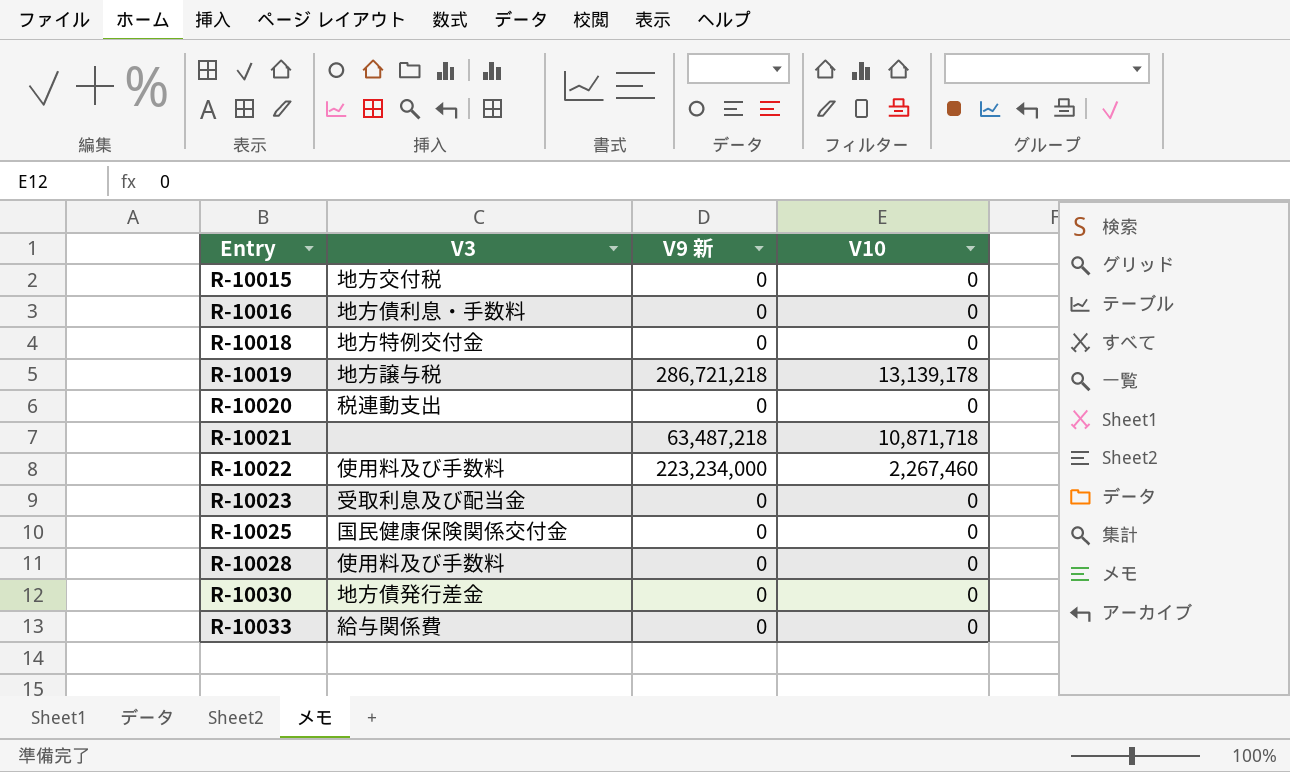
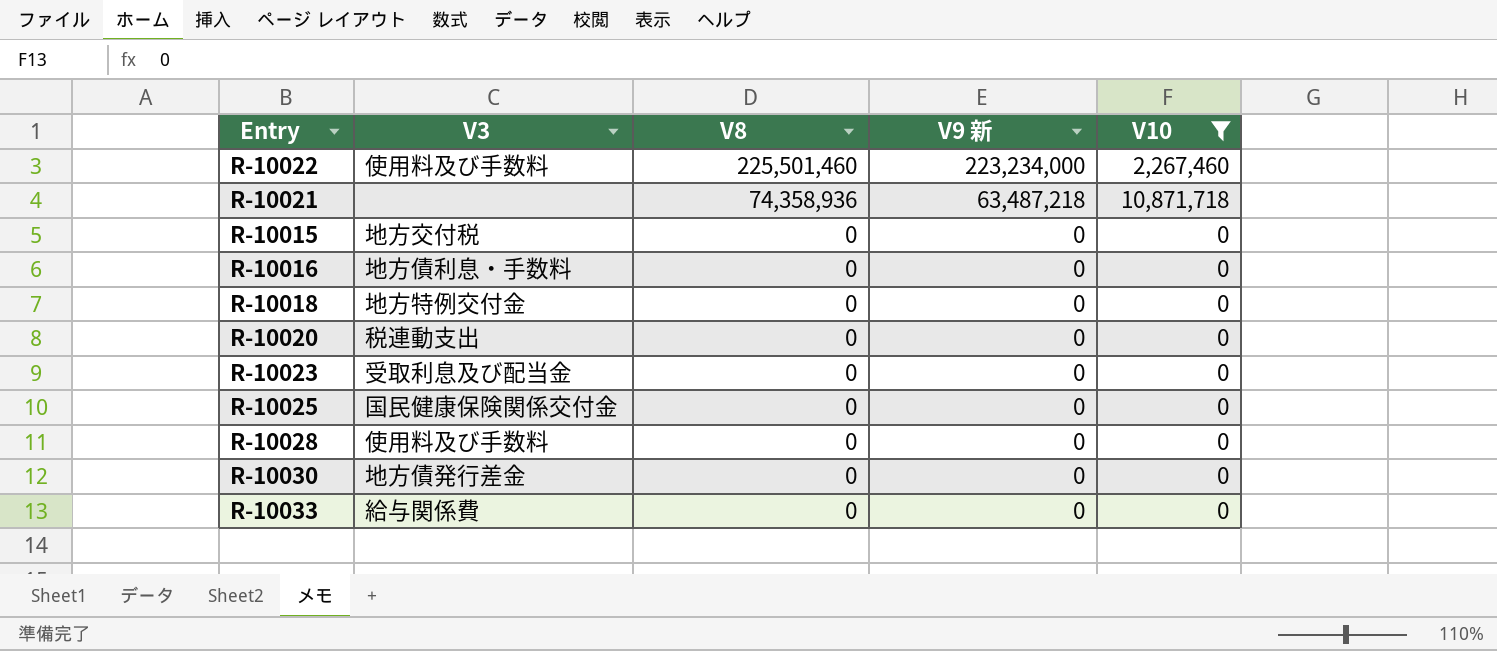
filter: none -> V10 != 13,139,178
row order: Entry ascending -> V8 descending
column V8 | position: none -> 3

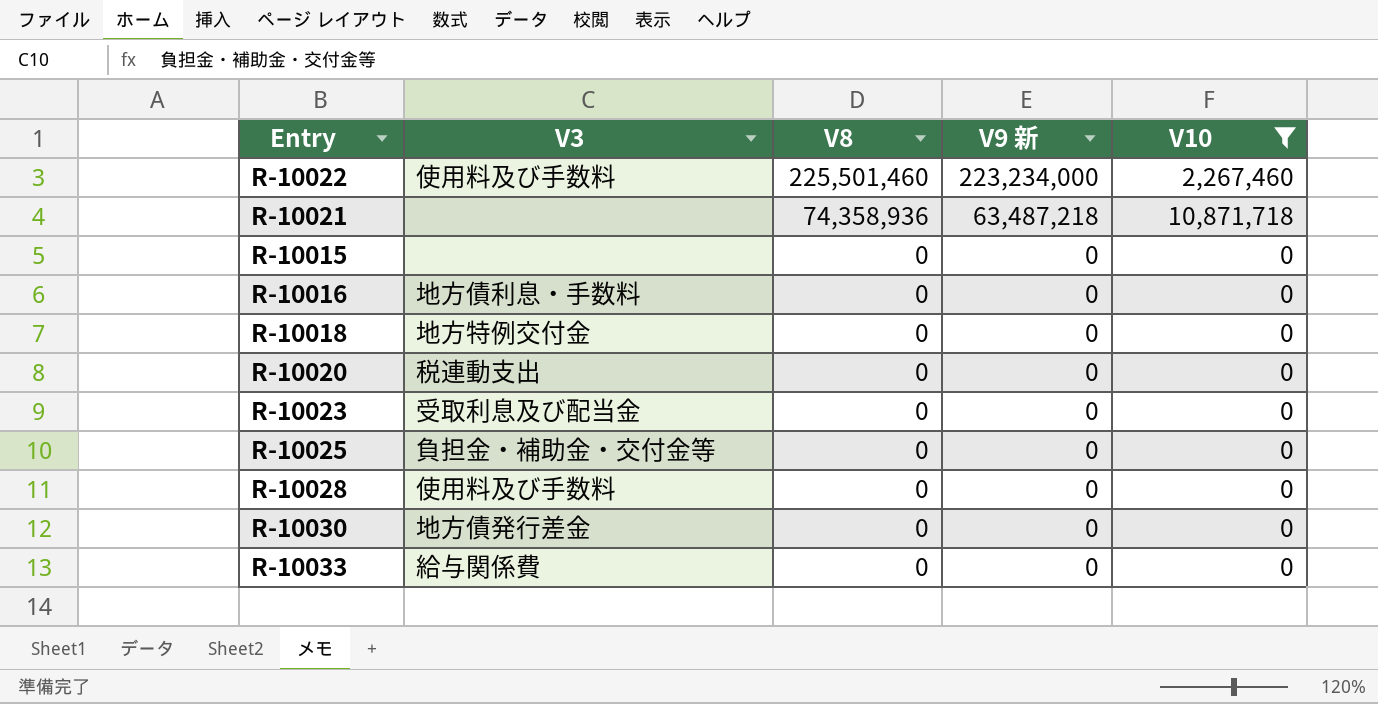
R-10015 | V3: 地方交付税 -> none
R-10025 | V3: 国民健康保険関係交付金 -> 負担金・補助金・交付金等

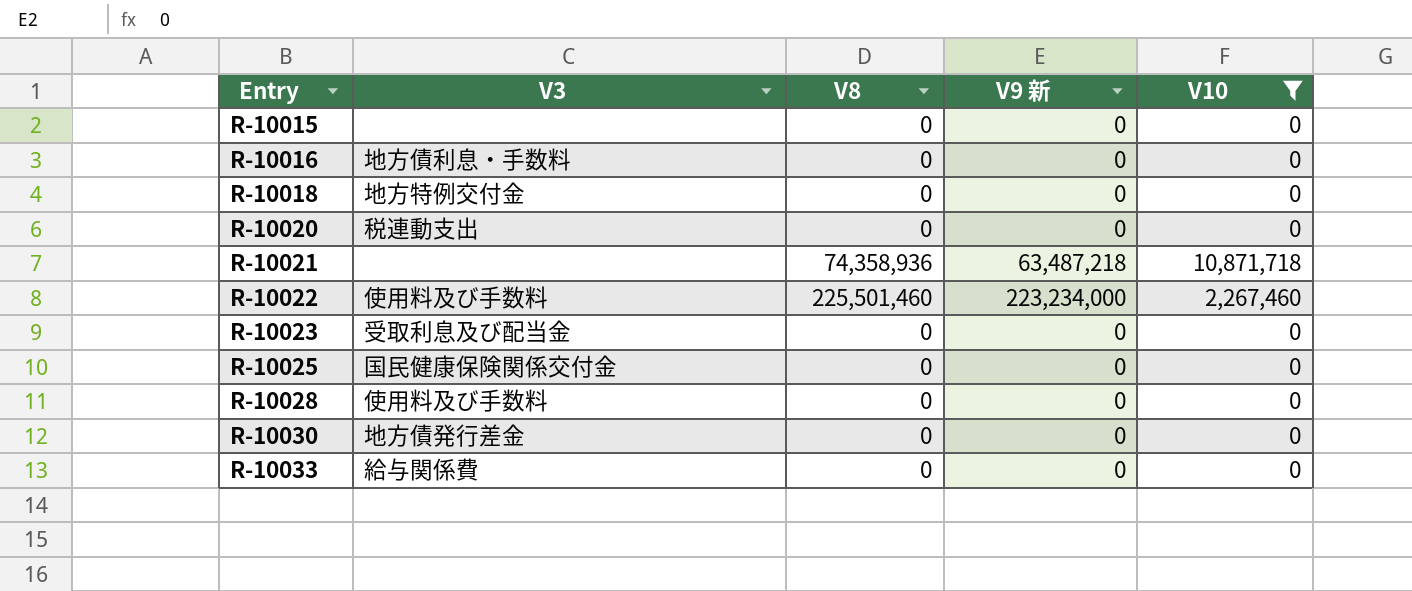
row order: V8 descending -> Entry ascending
R-10025 | V3: 負担金・補助金・交付金等 -> 国民健康保険関係交付金

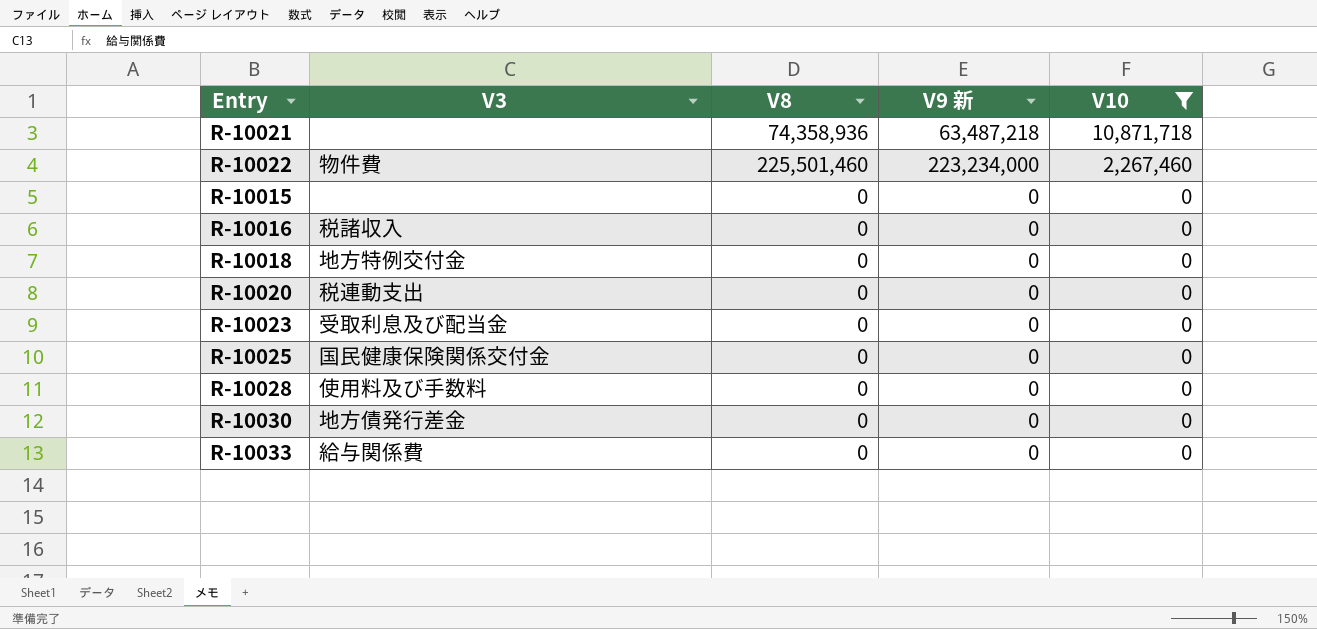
row order: Entry ascending -> V10 descending
R-10022 | V3: 使用料及び手数料 -> 物件費
R-10016 | V3: 地方債利息・手数料 -> 税諸収入

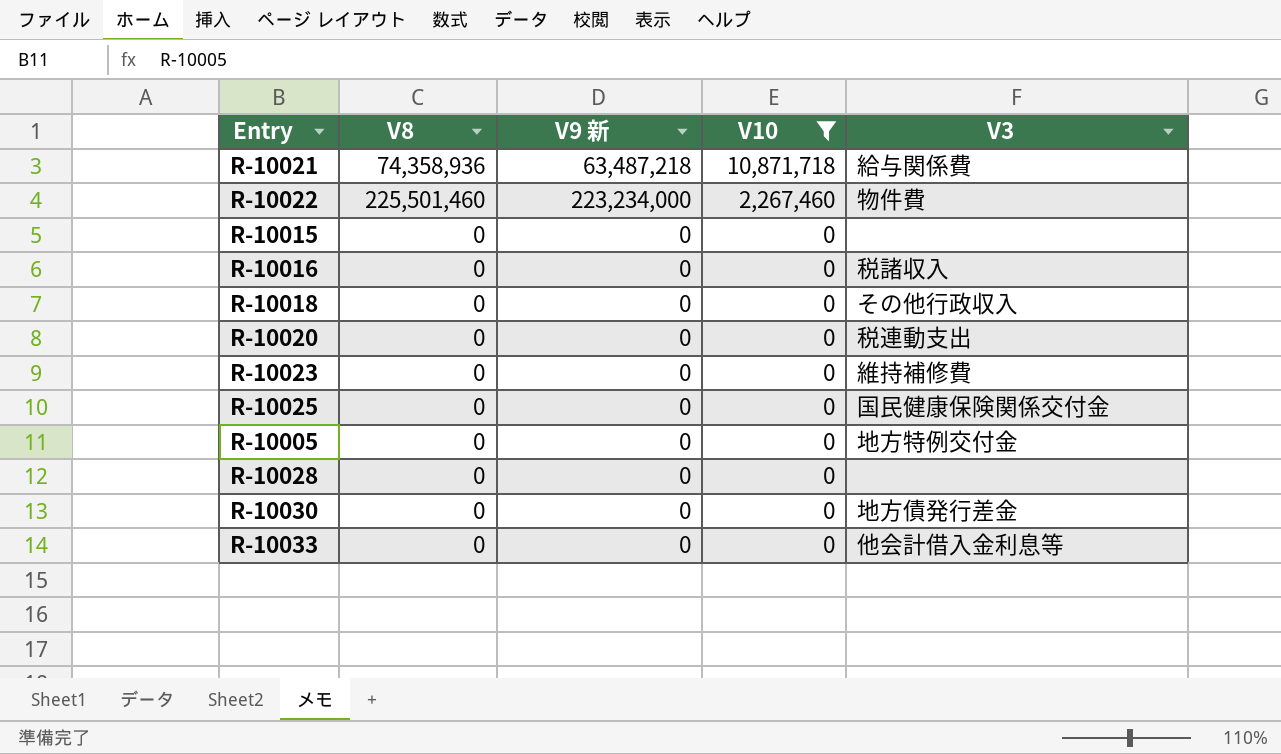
column V3 | position: 2 -> 5
R-10021 | V3: none -> 給与関係費
R-10018 | V3: 地方特例交付金 -> その他行政収入
R-10023 | V3: 受取利息及び配当金 -> 維持補修費
row R-10005: none -> 0 | 0 | 0 | 地方特例交付金
R-10028 | V3: 使用料及び手数料 -> none
R-10033 | V3: 給与関係費 -> 他会計借入金利息等

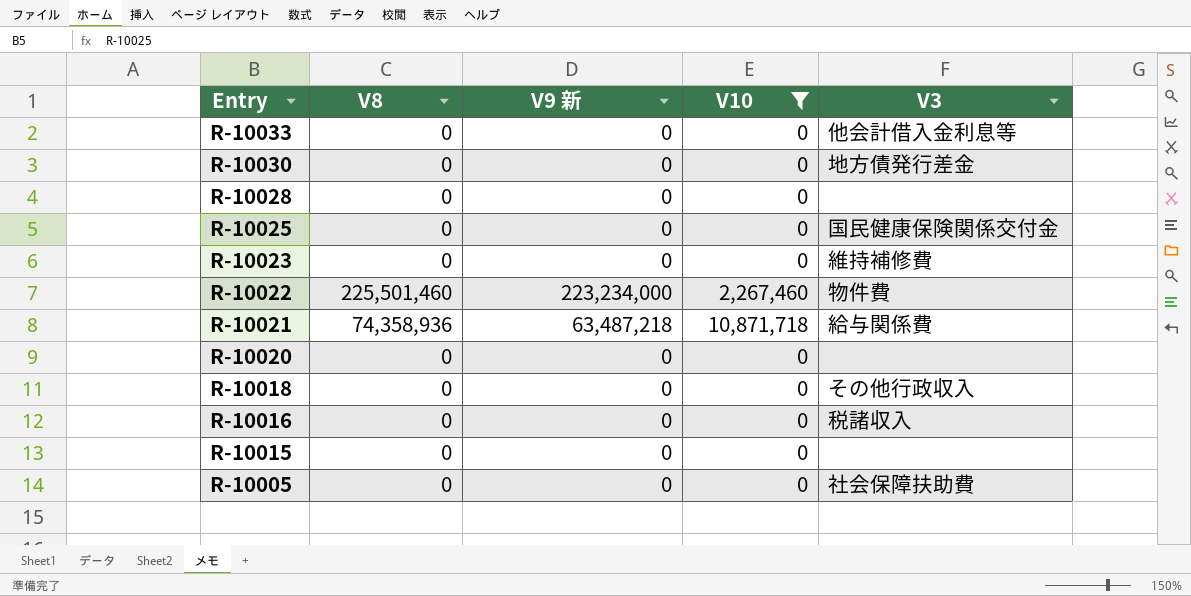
row order: V10 descending -> Entry descending
R-10020 | V3: 税連動支出 -> none
R-10005 | V3: 地方特例交付金 -> 社会保障扶助費

